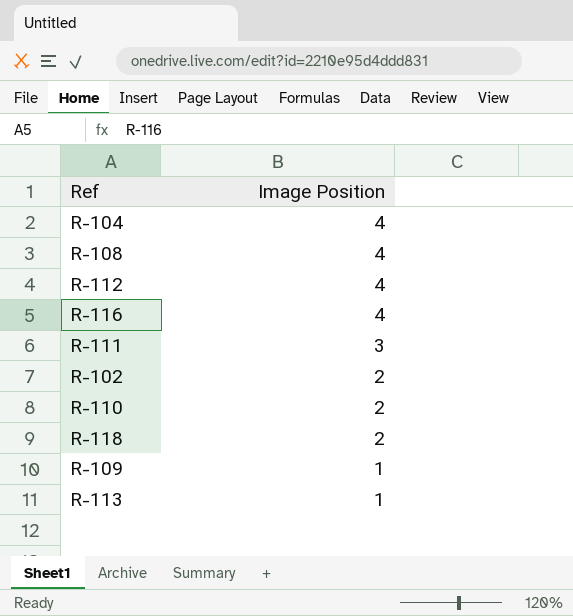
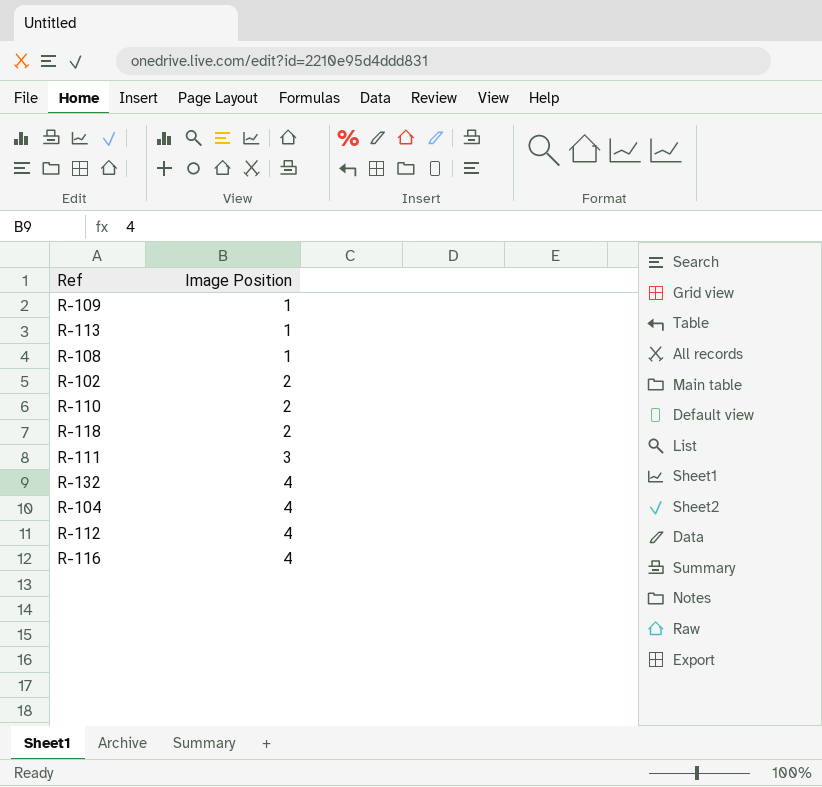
row order: Image Position descending -> Image Position ascending
R-108 | Image Position: 4 -> 1
row R-132: none -> 4

